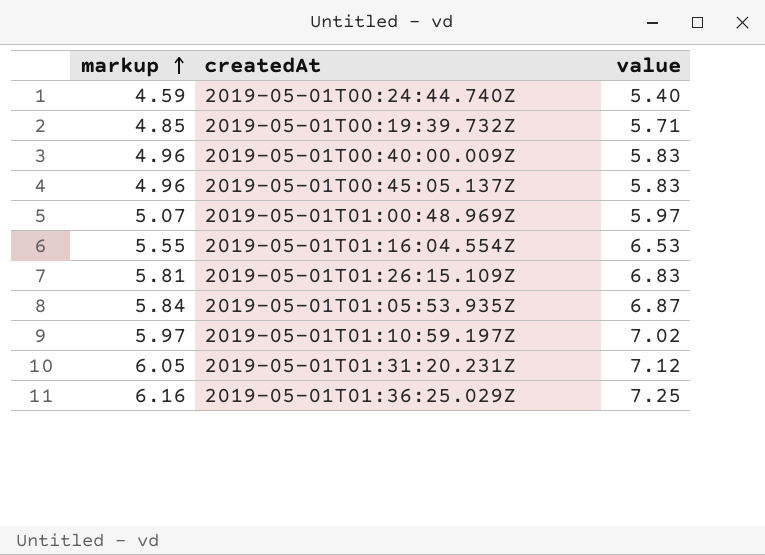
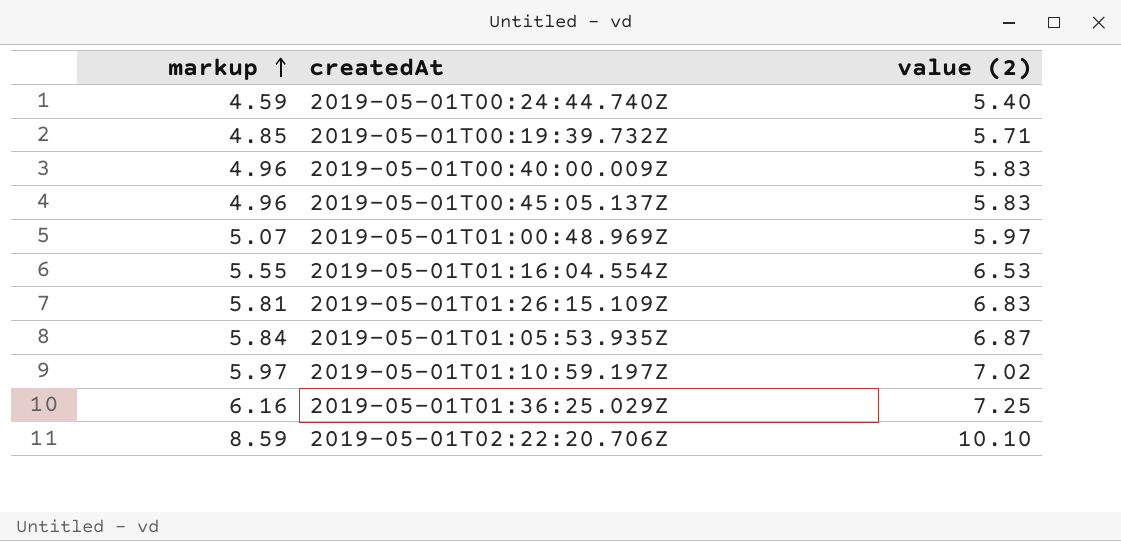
column name: value -> value (2)
row 2019-05-01T01:31:20.231Z: 6.05 | 7.12 -> none
row 2019-05-01T02:22:20.706Z: none -> 8.59 | 10.10

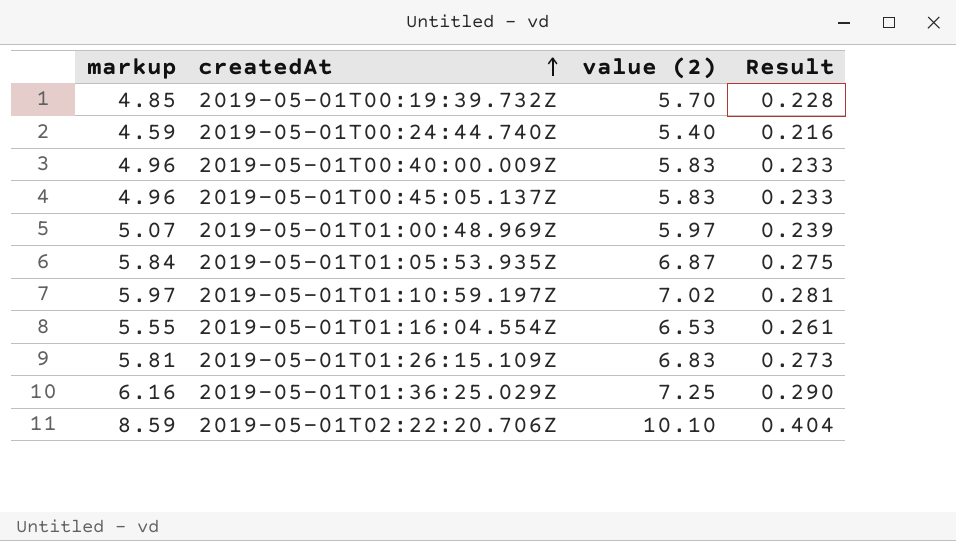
row order: markup ascending -> createdAt ascending
column Result | formula: none -> [value (2)] * 0.04
2019-05-01T00:19:39.732Z | value (2): 5.71 -> 5.70

